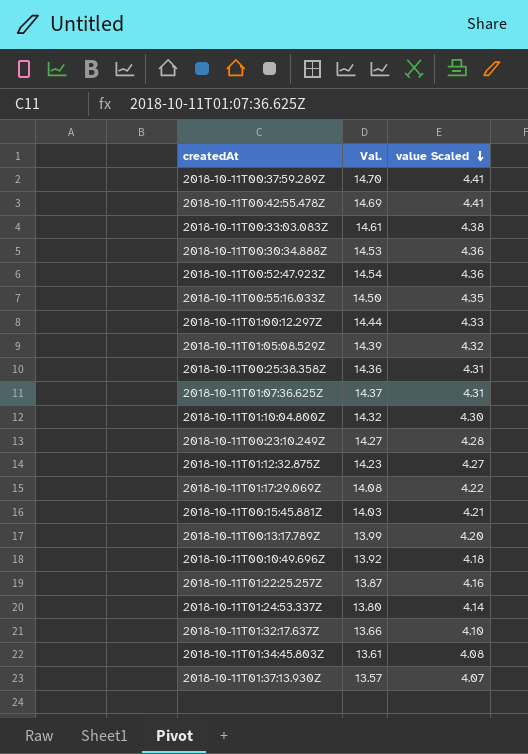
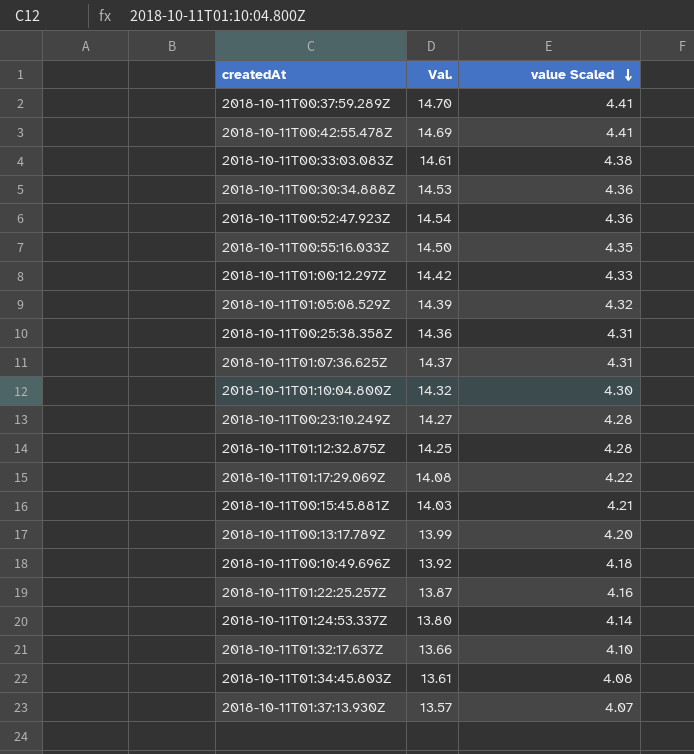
2018-10-11T01:00:12.297Z | Val.: 14.44 -> 14.42
2018-10-11T01:12:32.875Z | Val.: 14.23 -> 14.25
2018-10-11T01:12:32.875Z | value Scaled: 4.27 -> 4.28

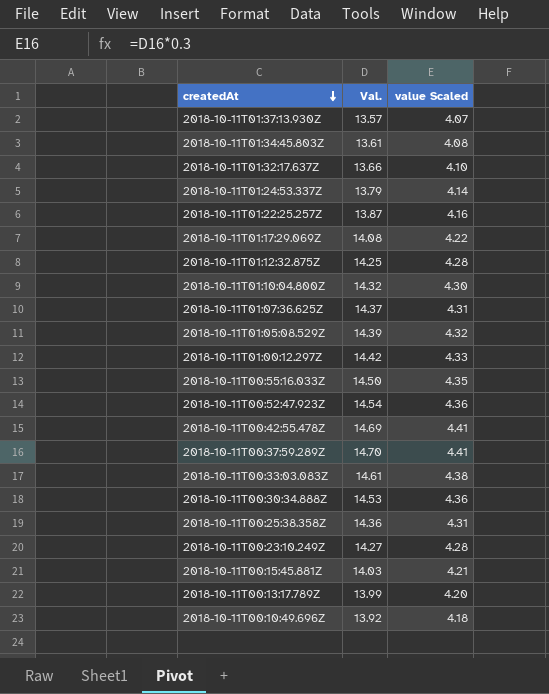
row order: value Scaled descending -> createdAt descending
2018-10-11T01:24:53.337Z | Val.: 13.80 -> 13.79

